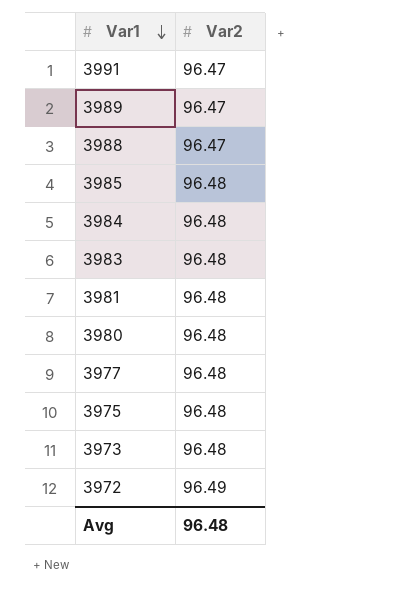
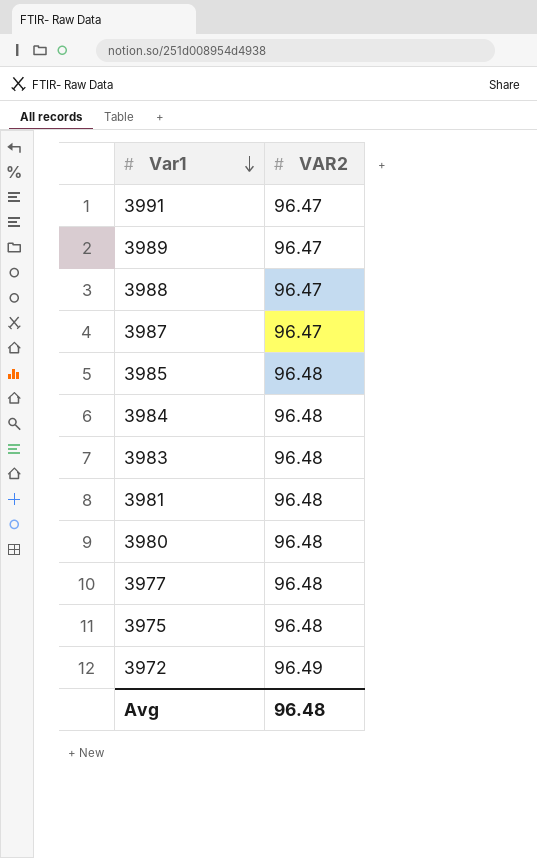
column name: Var2 -> VAR2
row 3973: 96.48 -> none
row 3987: none -> 96.47

